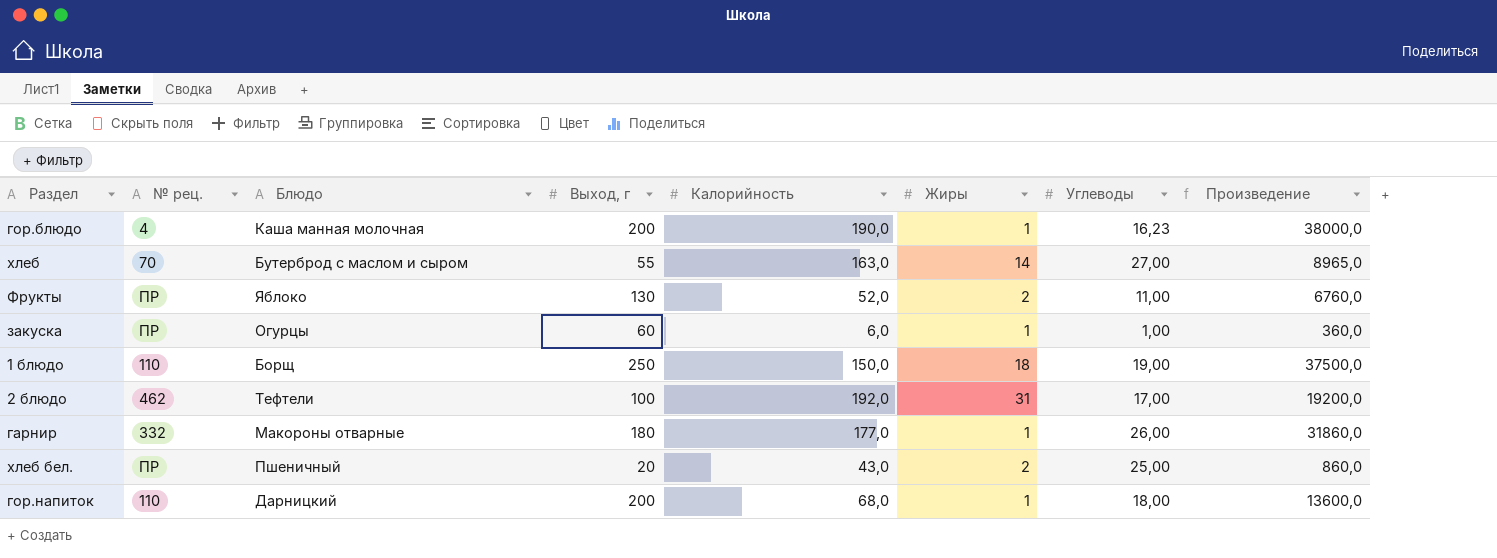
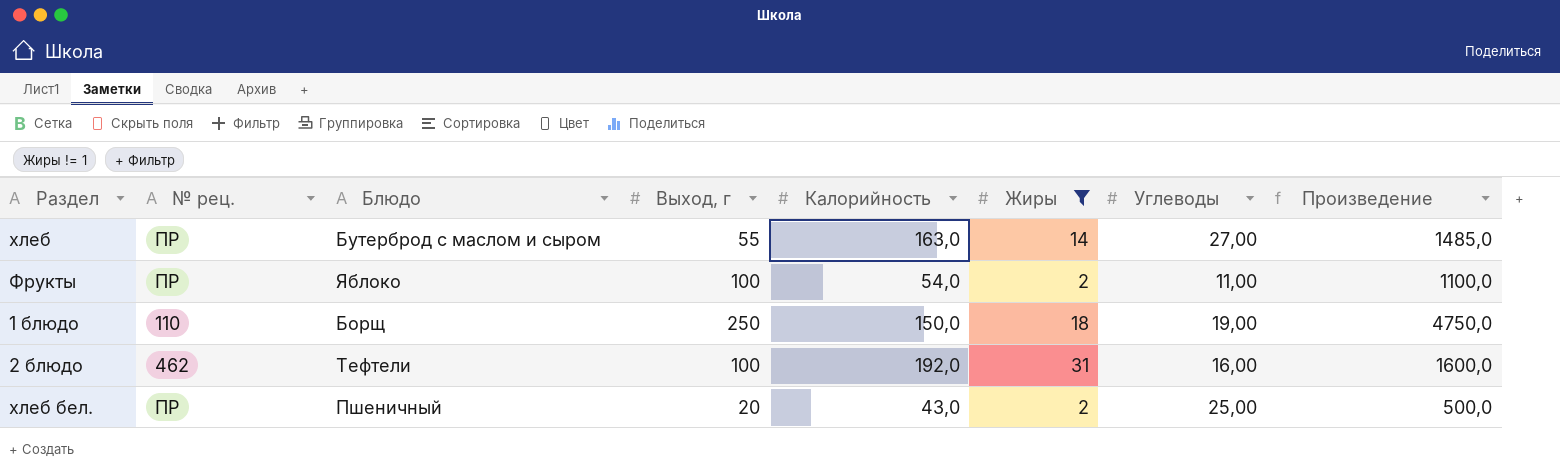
filter: none -> Жиры != 1
column Произведение | formula: [Выход, г] * [Калорийность] -> [Выход, г] * [Углеводы]
хлеб | № рец.: 70 -> ПР
Фрукты | Выход, г: 130 -> 100
Фрукты | Калорийность: 52,0 -> 54,0
2 блюдо | Углеводы: 17,00 -> 16,00

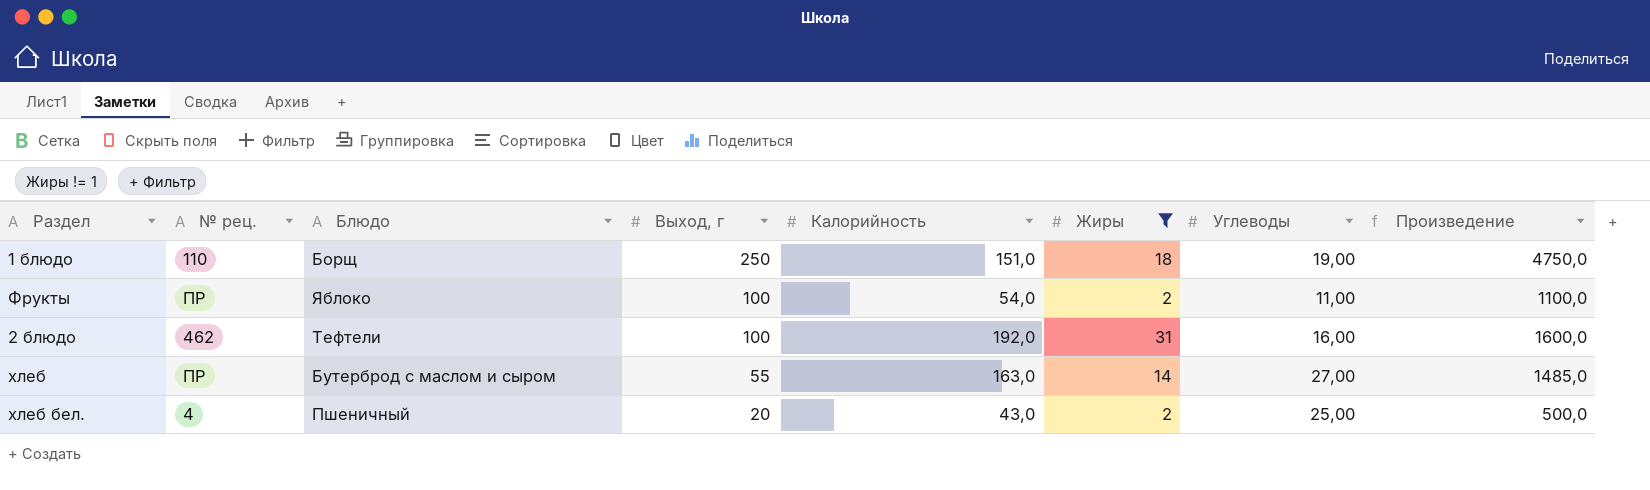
row order: none -> Выход, г descending
1 блюдо | Калорийность: 150,0 -> 151,0
хлеб бел. | № рец.: ПР -> 4

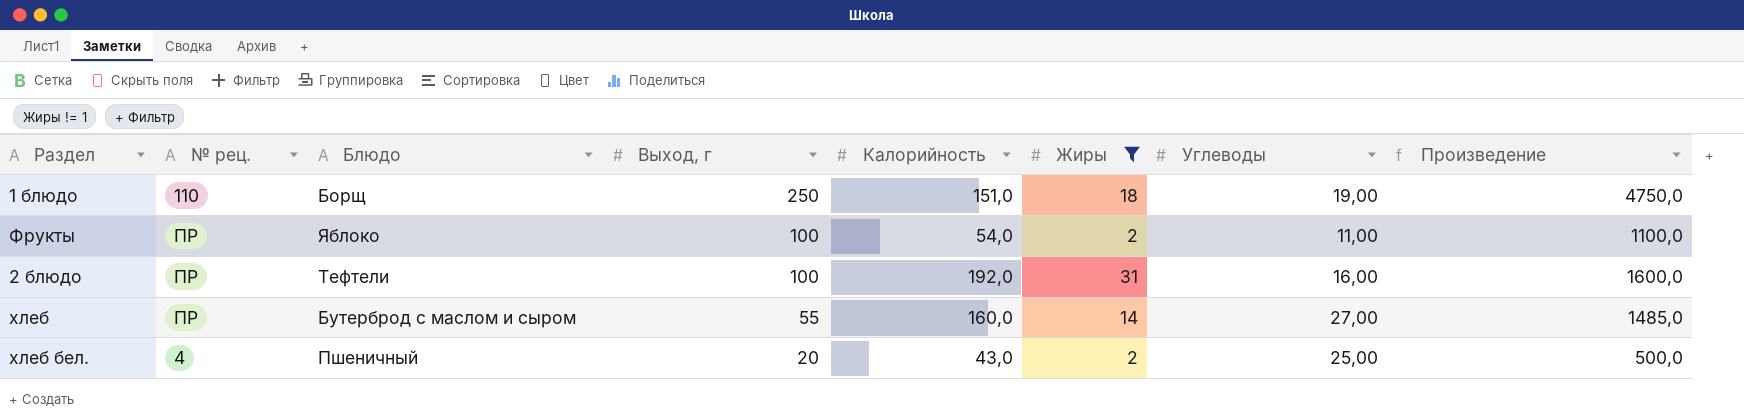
2 блюдо | № рец.: 462 -> ПР
хлеб | Калорийность: 163,0 -> 160,0

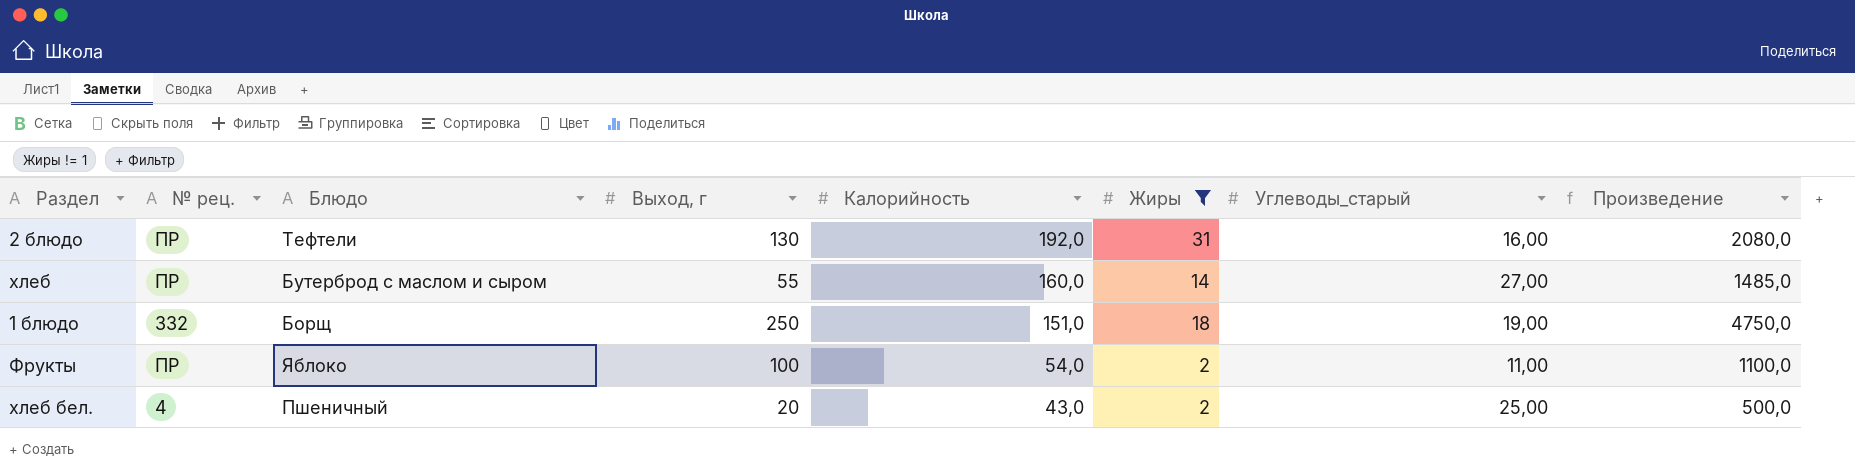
row order: Выход, г descending -> Калорийность descending
column name: Углеводы -> Углеводы_старый
2 блюдо | Выход, г: 100 -> 130
2 блюдо | Произведение: 1600,0 -> 2080,0
1 блюдо | № рец.: 110 -> 332

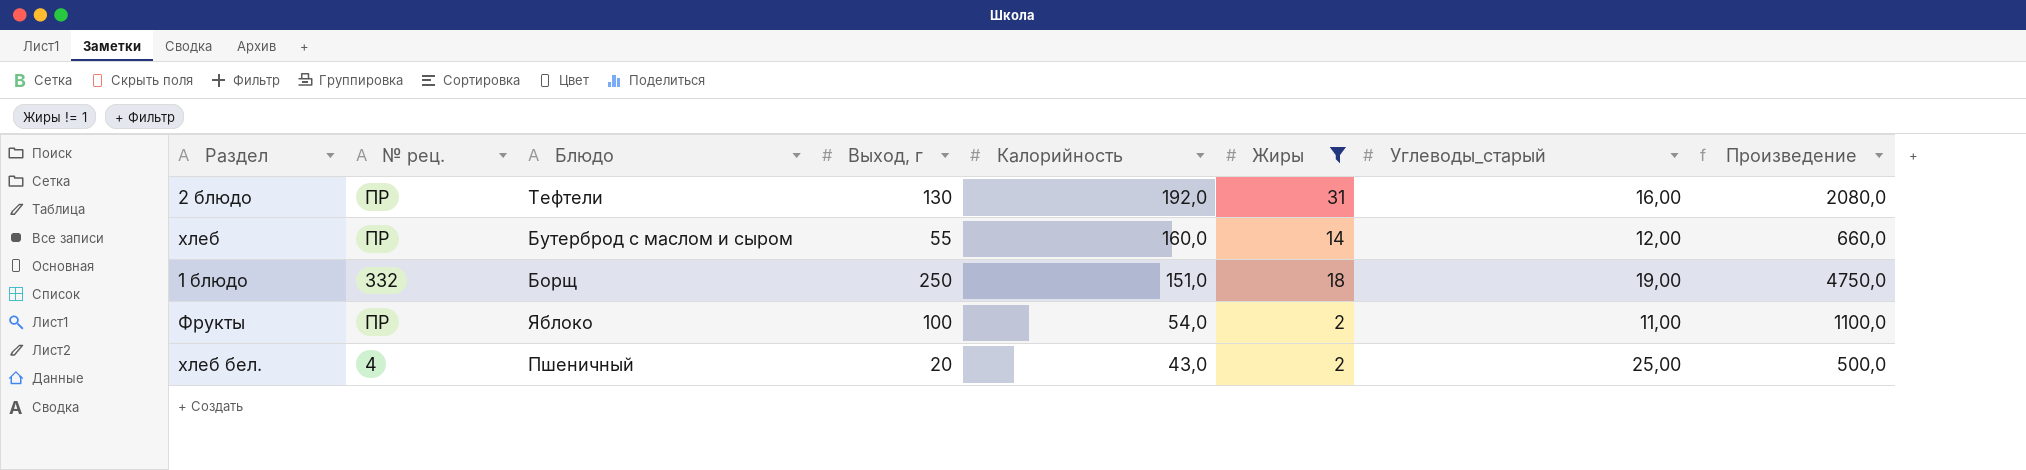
хлеб | Углеводы_старый: 27,00 -> 12,00
хлеб | Произведение: 1485,0 -> 660,0

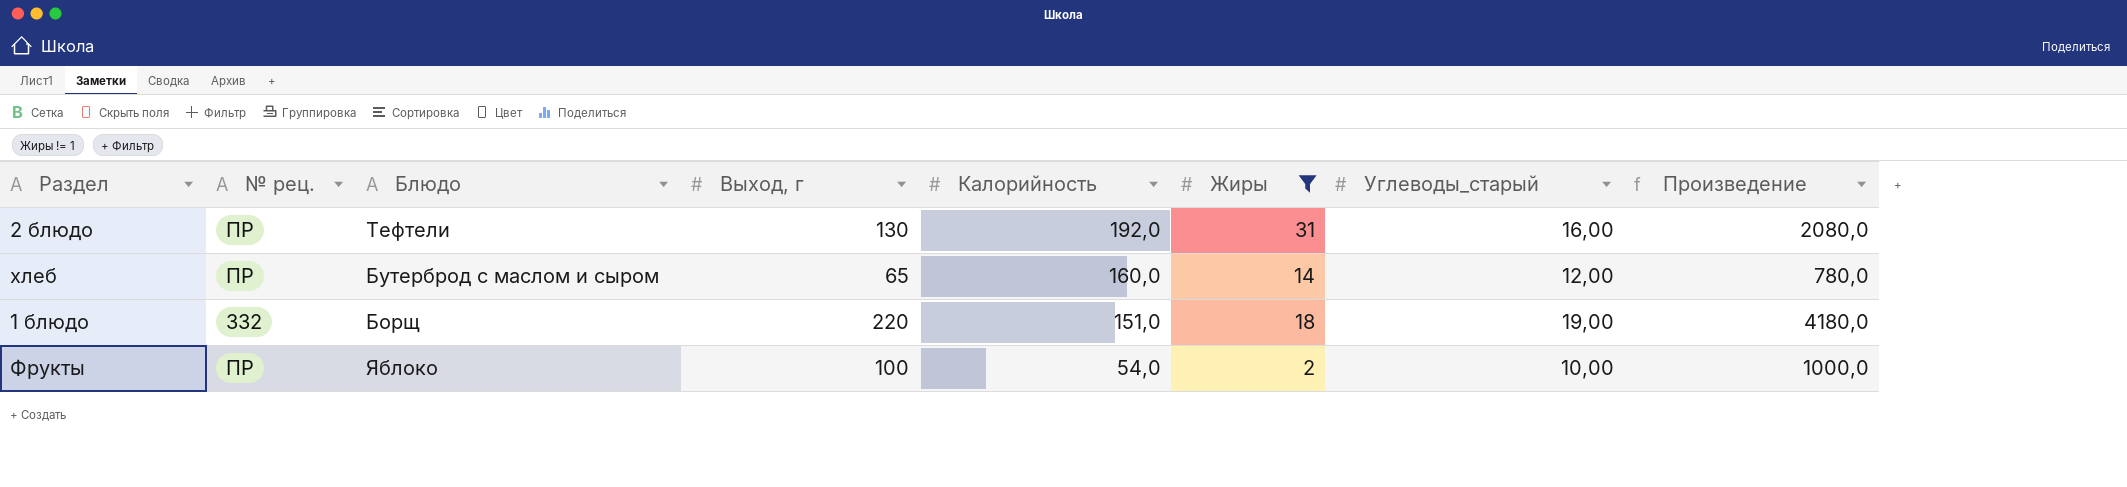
row хлеб бел.: 4 | Пшеничный | 20 | 43,0 | 2 | 25,00 | 500,0 -> none
хлеб | Выход, г: 55 -> 65
хлеб | Произведение: 660,0 -> 780,0
1 блюдо | Выход, г: 250 -> 220
1 блюдо | Произведение: 4750,0 -> 4180,0
Фрукты | Углеводы_старый: 11,00 -> 10,00
Фрукты | Произведение: 1100,0 -> 1000,0

